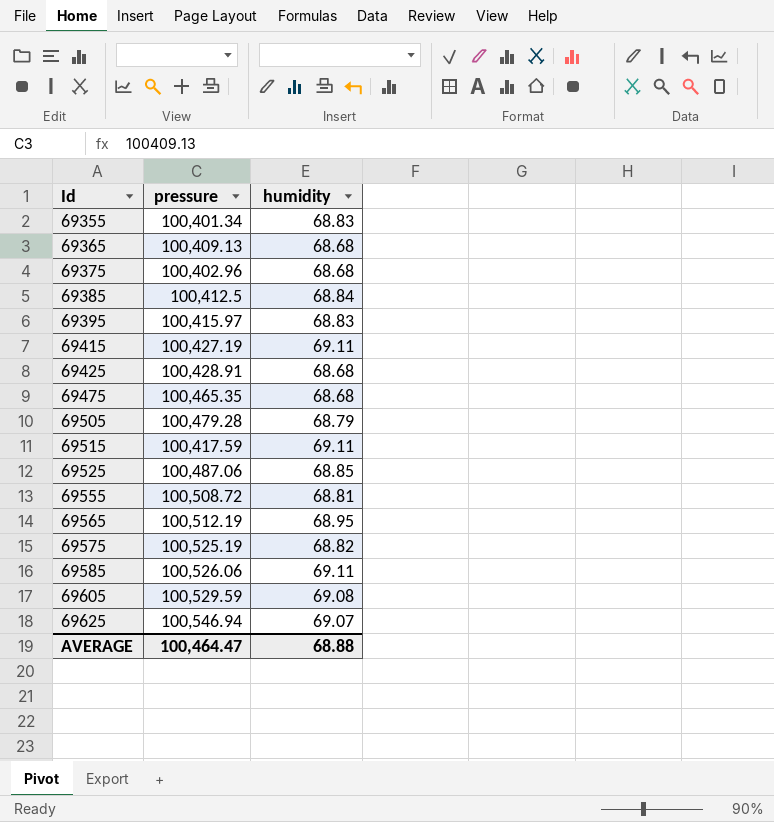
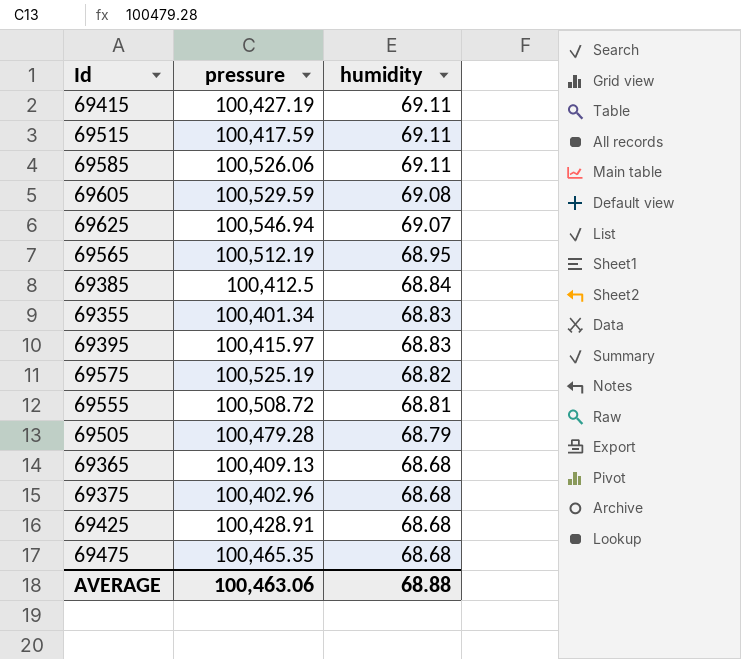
row order: Id ascending -> humidity descending
row 69525: 100,487.06 | 68.85 -> none
AVERAGE | pressure: 100,464.47 -> 100,463.06

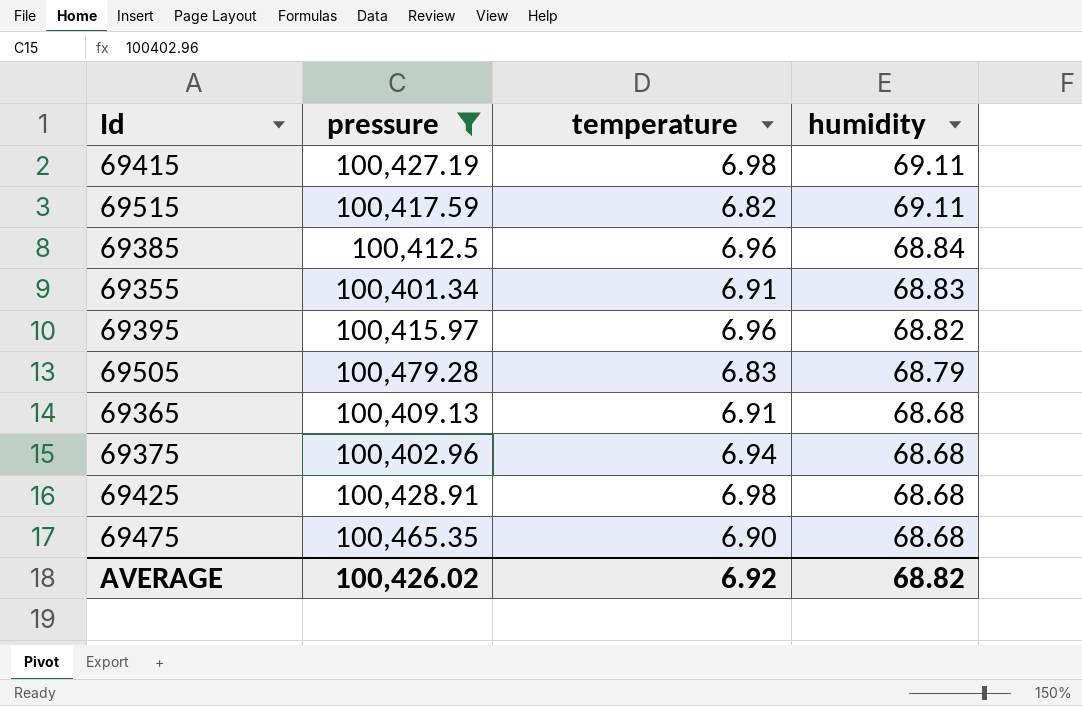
filter: none -> pressure <= 100,479.28
column temperature | position: none -> 3
69395 | humidity: 68.83 -> 68.82
AVERAGE | pressure: 100,463.06 -> 100,426.02
AVERAGE | humidity: 68.88 -> 68.82

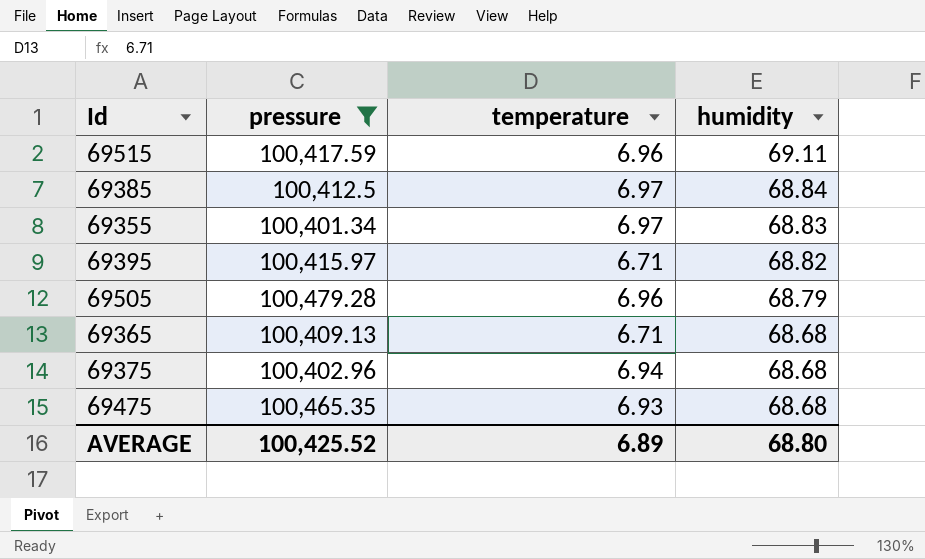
row 69415: 100,427.19 | 6.98 | 69.11 -> none
row 69425: 100,428.91 | 6.98 | 68.68 -> none
69515 | temperature: 6.82 -> 6.96
69385 | temperature: 6.96 -> 6.97
69355 | temperature: 6.91 -> 6.97
69395 | temperature: 6.96 -> 6.71
69505 | temperature: 6.83 -> 6.96
69365 | temperature: 6.91 -> 6.71
69475 | temperature: 6.90 -> 6.93
AVERAGE | pressure: 100,426.02 -> 100,425.52
AVERAGE | temperature: 6.92 -> 6.89
AVERAGE | humidity: 68.82 -> 68.80

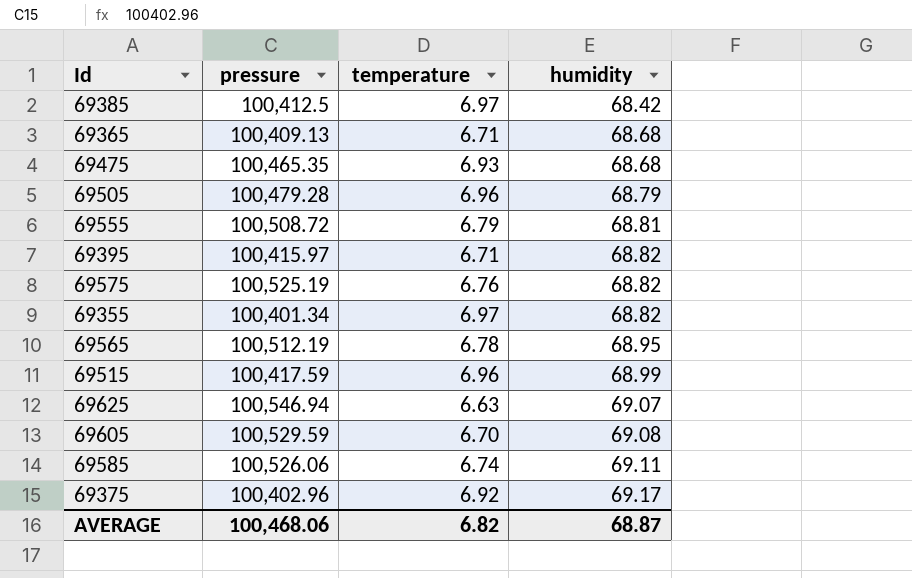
filter: pressure <= 100,479.28 -> none
row order: humidity descending -> humidity ascending
69385 | humidity: 68.84 -> 68.42
69355 | humidity: 68.83 -> 68.82
69515 | humidity: 69.11 -> 68.99
69375 | temperature: 6.94 -> 6.92
69375 | humidity: 68.68 -> 69.17
AVERAGE | pressure: 100,425.52 -> 100,468.06
AVERAGE | temperature: 6.89 -> 6.82
AVERAGE | humidity: 68.80 -> 68.87

